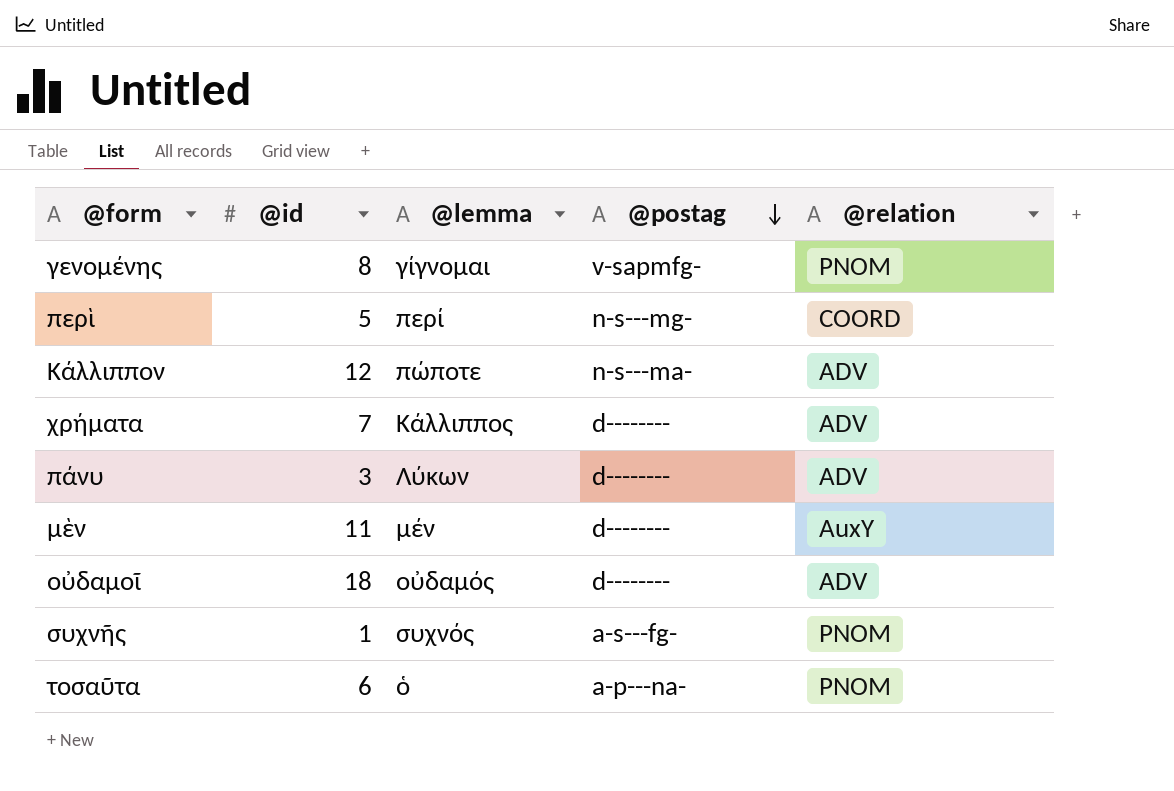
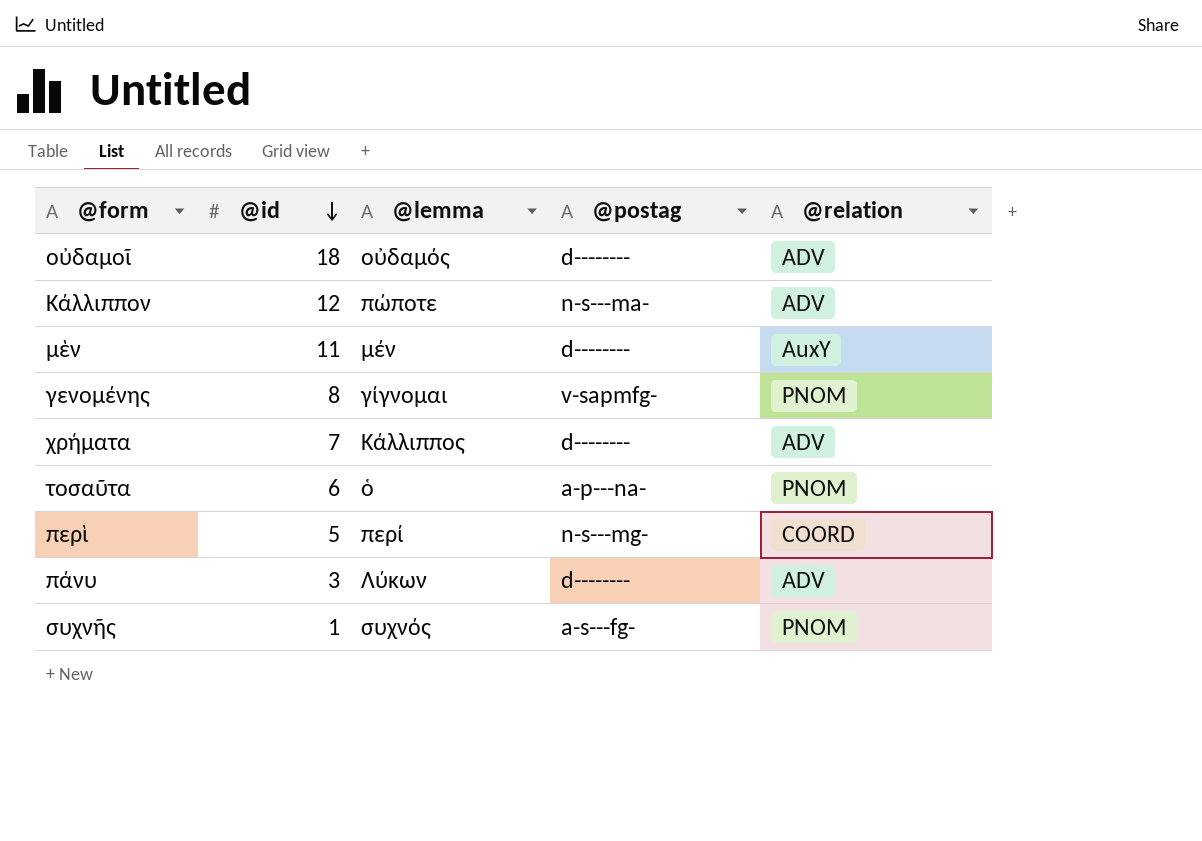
row order: @postag descending -> @id descending

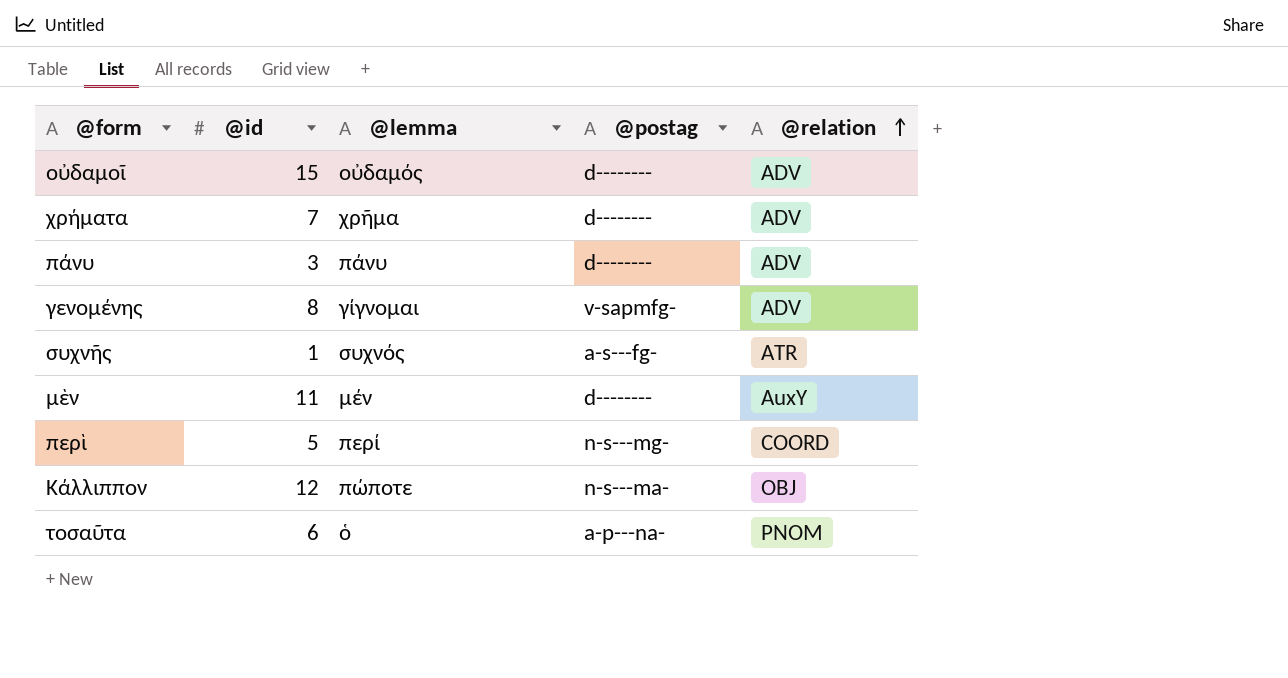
row order: @id descending -> @relation ascending
οὐδαμοῖ | @id: 18 -> 15
χρήματα | @lemma: Κάλλιππος -> χρῆμα
πάνυ | @lemma: Λύκων -> πάνυ
γενομένης | @relation: PNOM -> ADV
συχνῆς | @relation: PNOM -> ATR
Κάλλιππον | @relation: ADV -> OBJ

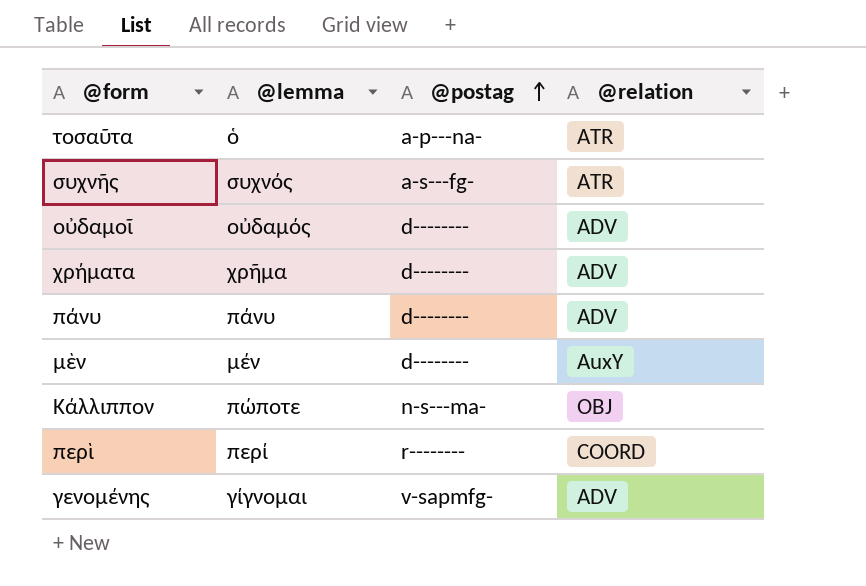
row order: @relation ascending -> @postag ascending
column @id | position: 2 -> none
τοσαῦτα | @relation: PNOM -> ATR
περὶ | @postag: n-s---mg- -> r--------

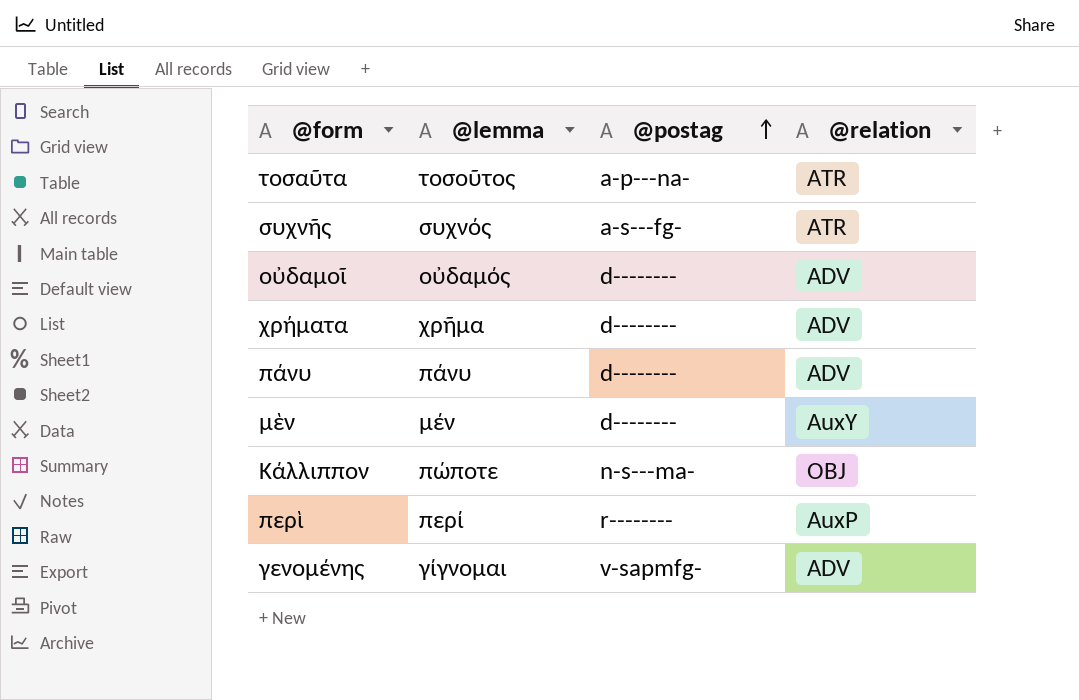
τοσαῦτα | @lemma: ὁ -> τοσοῦτος
περὶ | @relation: COORD -> AuxP

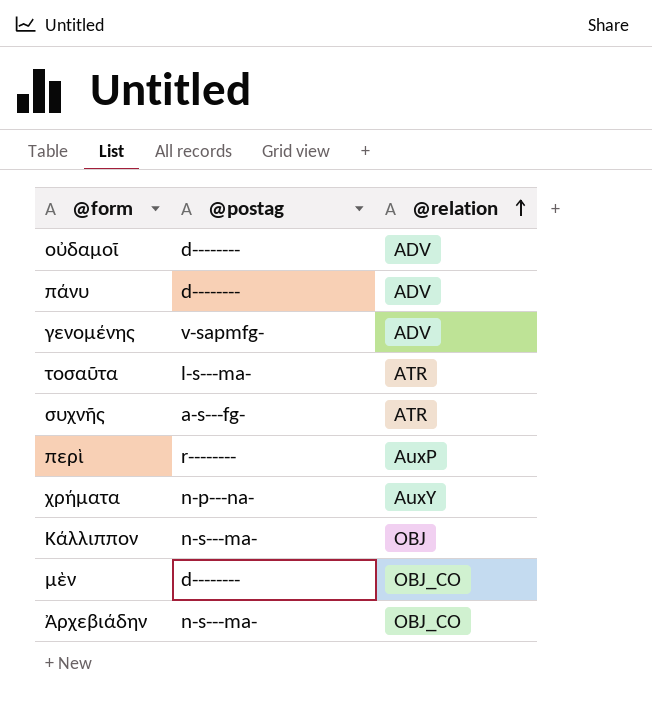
row order: @postag ascending -> @relation ascending
column @lemma | position: 2 -> none
τοσαῦτα | @postag: a-p---na- -> l-s---ma-
χρήματα | @postag: d-------- -> n-p---na-
χρήματα | @relation: ADV -> AuxY
μὲν | @relation: AuxY -> OBJ_CO
row Ἀρχεβιάδην: none -> n-s---ma- | OBJ_CO

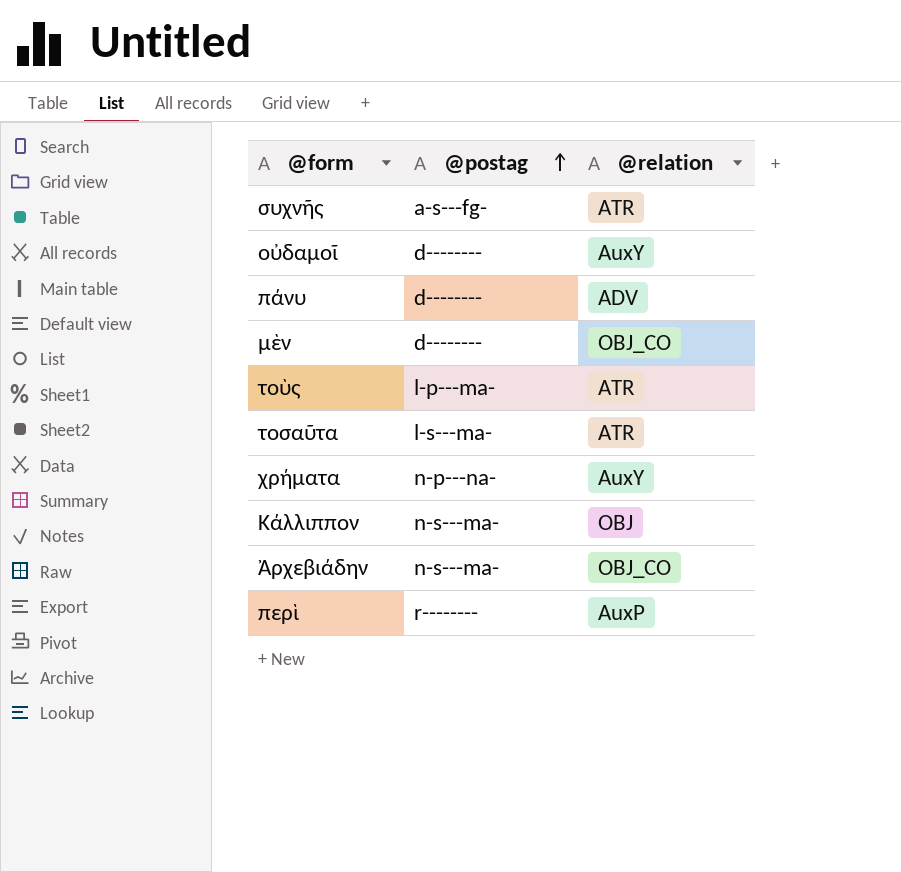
row order: @relation ascending -> @postag ascending
row γενομένης: v-sapmfg- | ADV -> none
οὐδαμοῖ | @relation: ADV -> AuxY
row τοὺς: none -> l-p---ma- | ATR

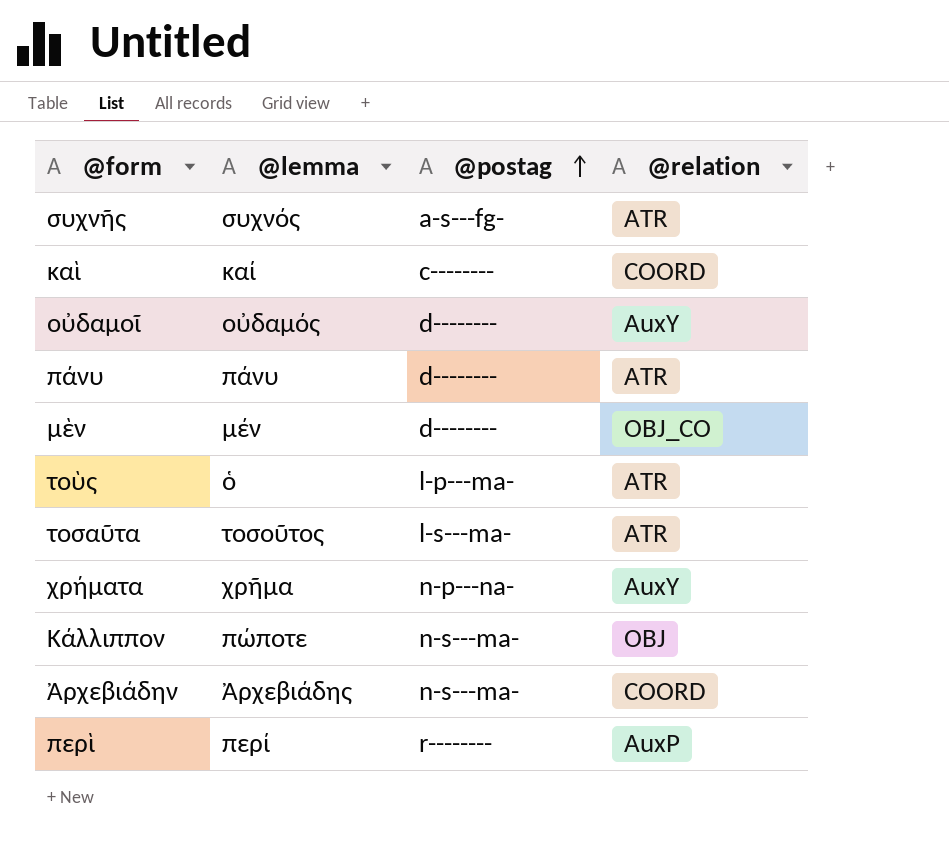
column @lemma | position: none -> 2
row καὶ: none -> καί | c-------- | COORD
πάνυ | @relation: ADV -> ATR
Ἀρχεβιάδην | @relation: OBJ_CO -> COORD

